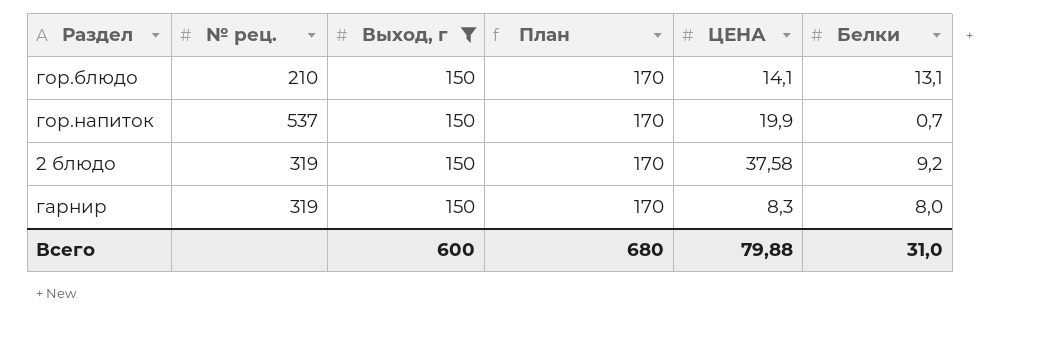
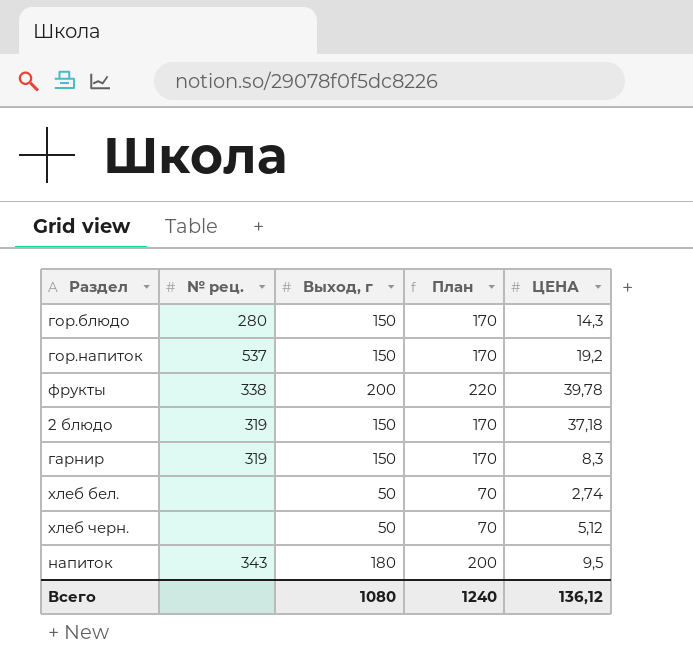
filter: Выход, г = 150 -> none
column Белки | position: 6 -> none
гор.блюдо | № рец.: 210 -> 280
гор.блюдо | ЦЕНА: 14,1 -> 14,3
гор.напиток | ЦЕНА: 19,9 -> 19,2
2 блюдо | ЦЕНА: 37,58 -> 37,18
Всего | Выход, г: 600 -> 1080
Всего | План: 680 -> 1240
Всего | ЦЕНА: 79,88 -> 136,12

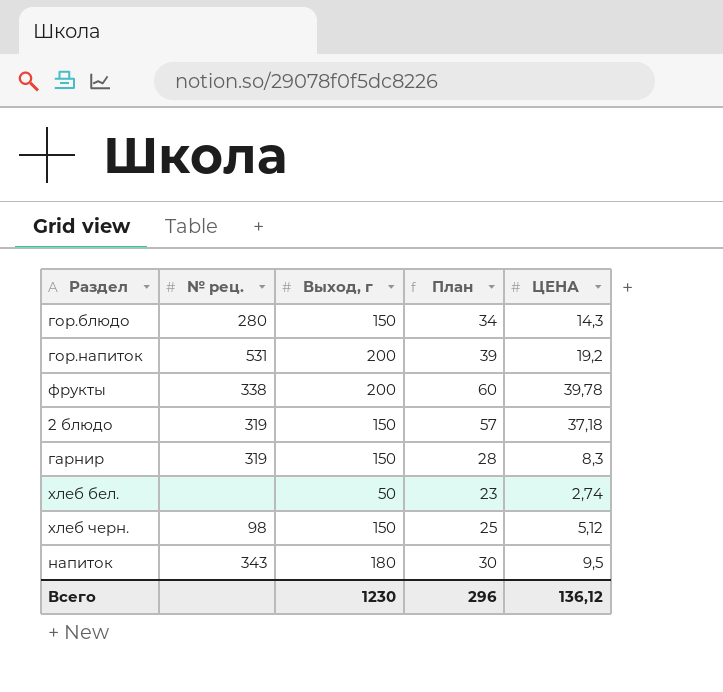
column План | formula: [Выход, г] + 20 -> [ЦЕНА] + 20
гор.напиток | № рец.: 537 -> 531
гор.напиток | Выход, г: 150 -> 200
хлеб черн. | № рец.: none -> 98
хлеб черн. | Выход, г: 50 -> 150
Всего | Выход, г: 1080 -> 1230
Всего | План: 1240 -> 296

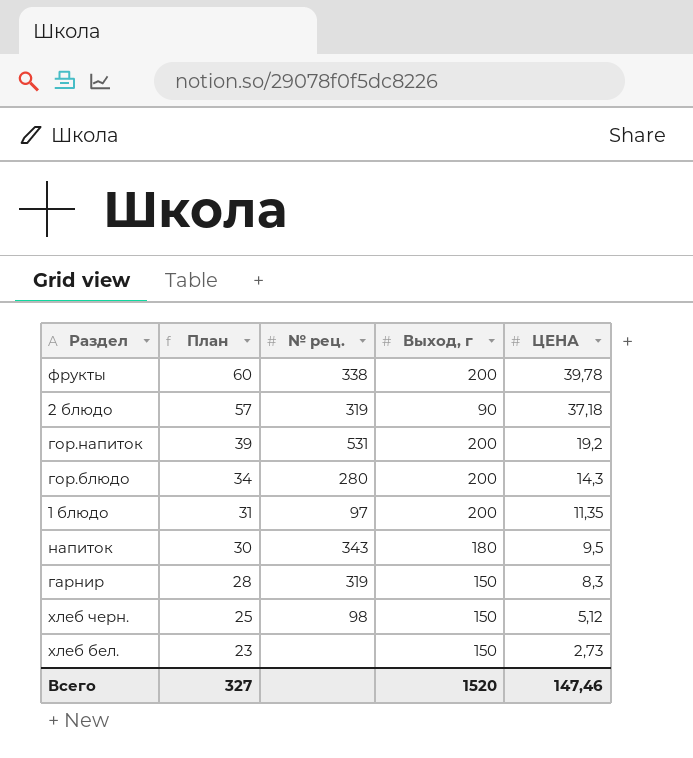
row order: none -> План descending
column План | position: 4 -> 2
2 блюдо | Выход, г: 150 -> 90
гор.блюдо | Выход, г: 150 -> 200
row 1 блюдо: none -> 31 | 97 | 200 | 11,35
хлеб бел. | Выход, г: 50 -> 150
хлеб бел. | ЦЕНА: 2,74 -> 2,73
Всего | План: 296 -> 327
Всего | Выход, г: 1230 -> 1520
Всего | ЦЕНА: 136,12 -> 147,46

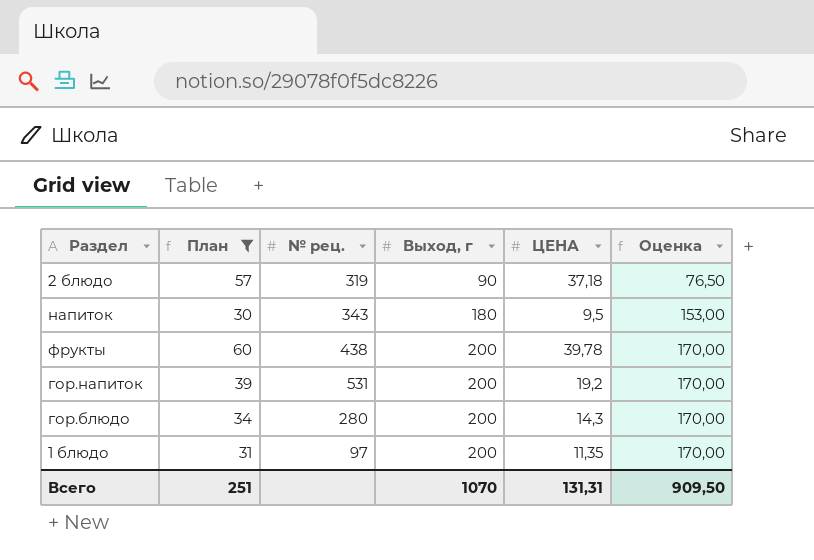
filter: none -> План >= 30
row order: План descending -> Выход, г ascending
column Оценка | formula: none -> [Выход, г] * 0,85
фрукты | № рец.: 338 -> 438
Всего | План: 327 -> 251
Всего | Выход, г: 1520 -> 1070
Всего | ЦЕНА: 147,46 -> 131,31

